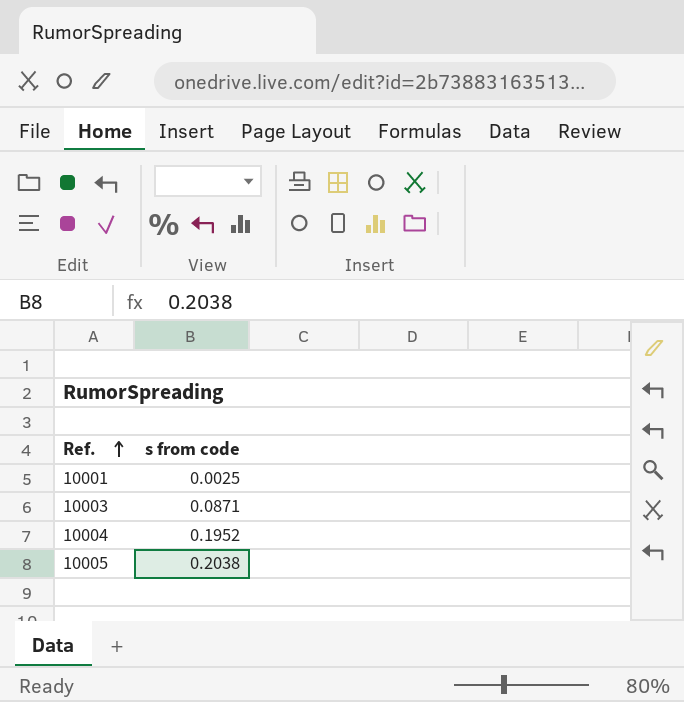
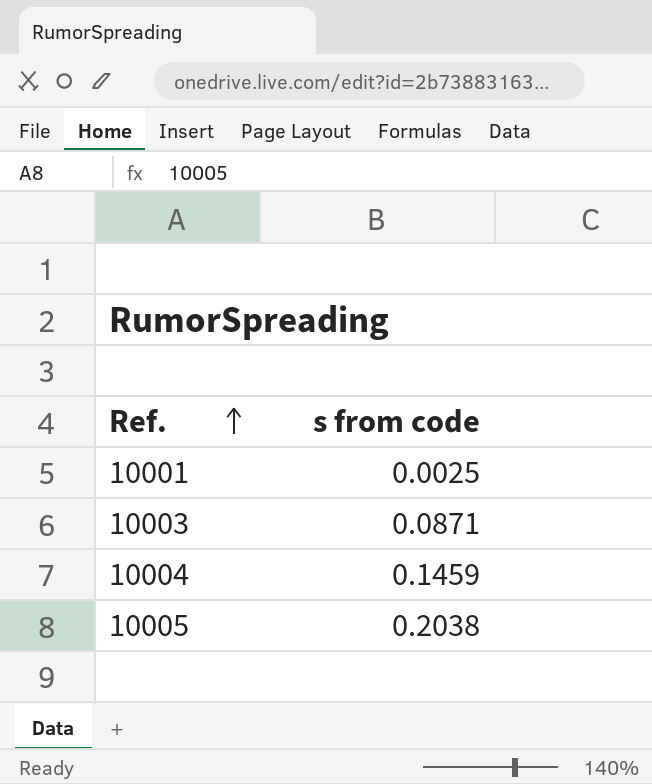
10004 | s from code: 0.1952 -> 0.1459

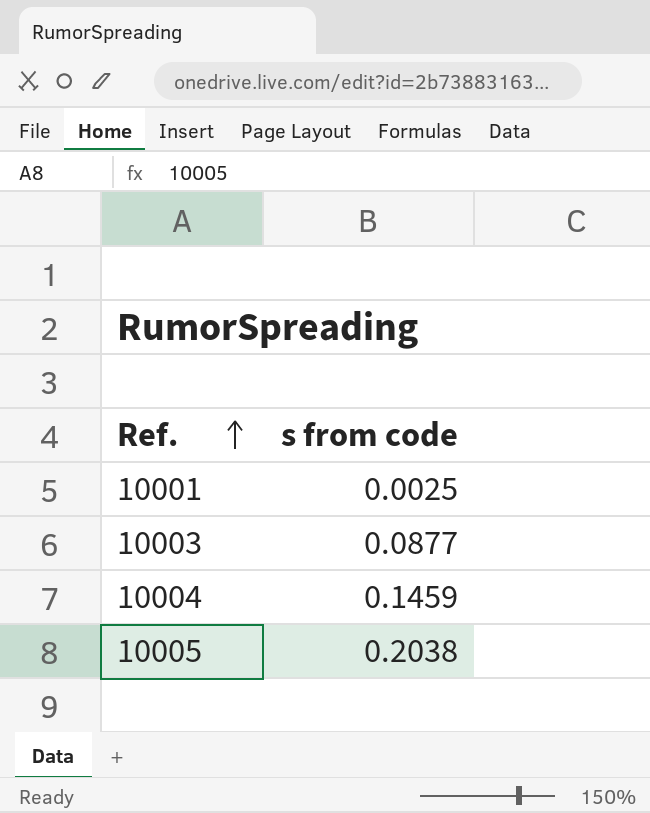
10003 | s from code: 0.0871 -> 0.0877

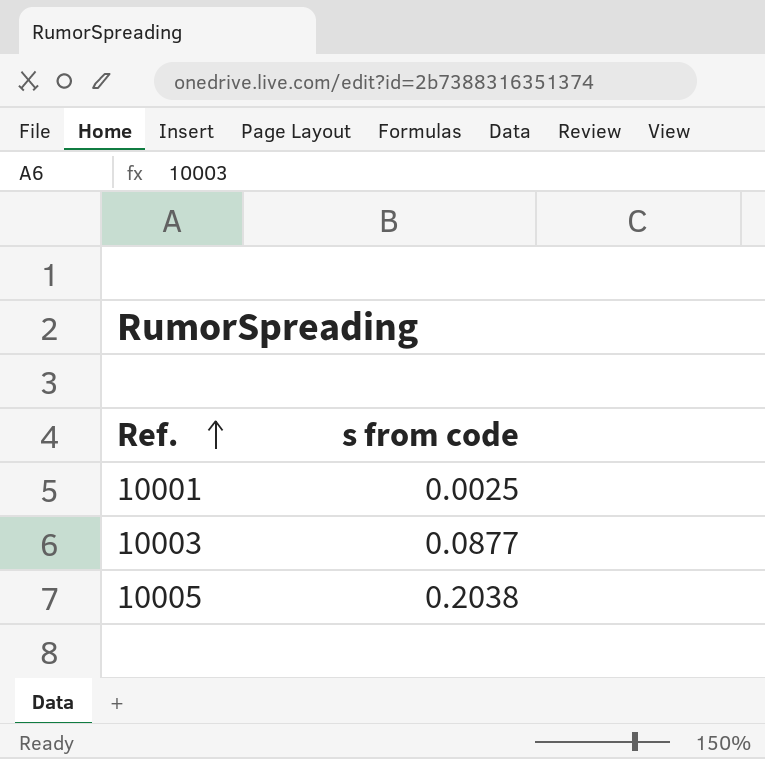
row 10004: 0.1459 -> none

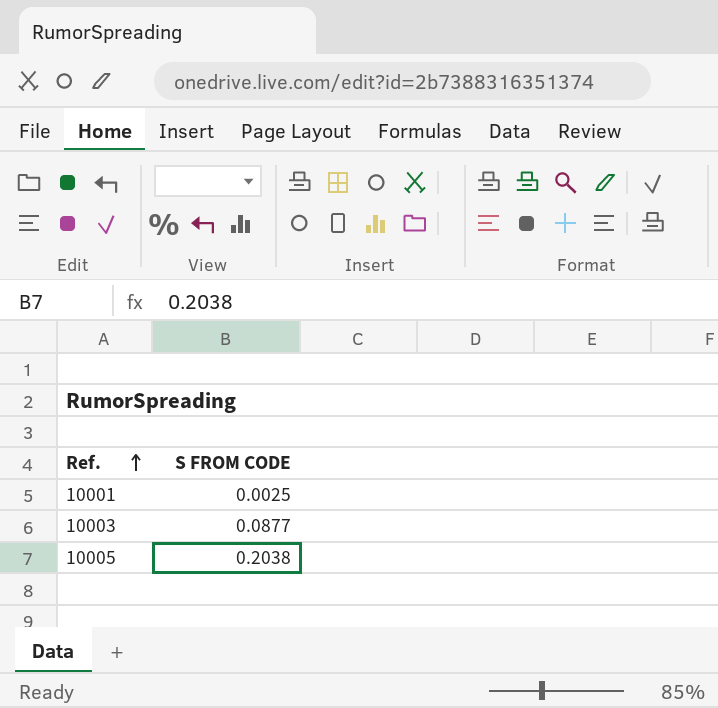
column name: s from code -> S FROM CODE

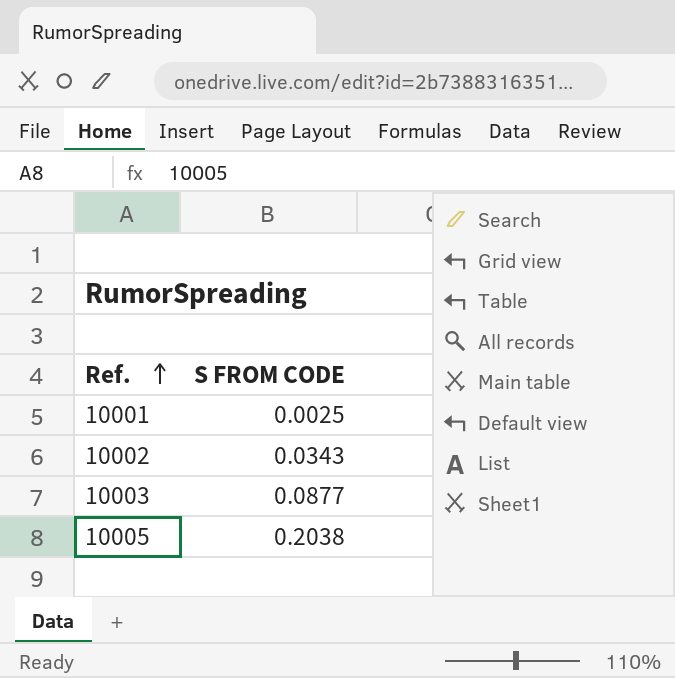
row 10002: none -> 0.0343

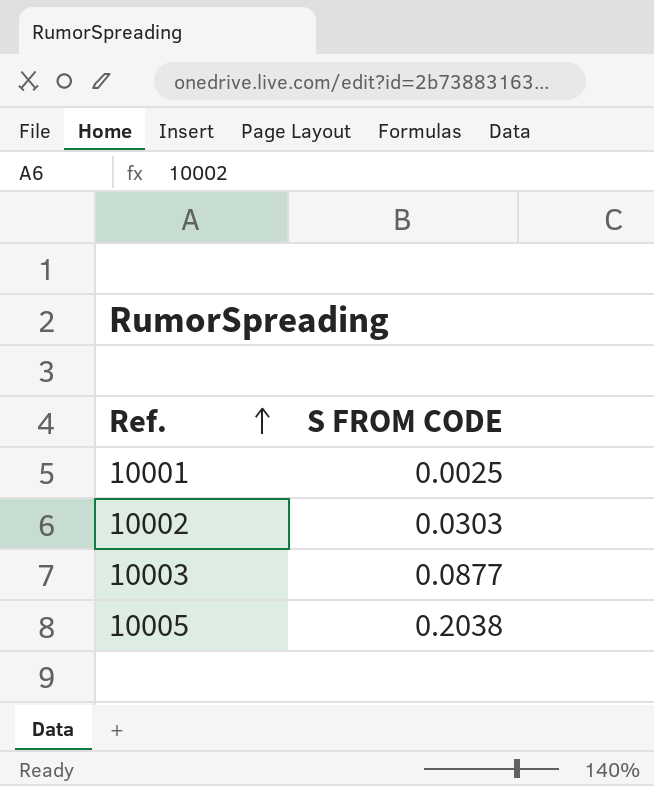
10002 | S FROM CODE: 0.0343 -> 0.0303

